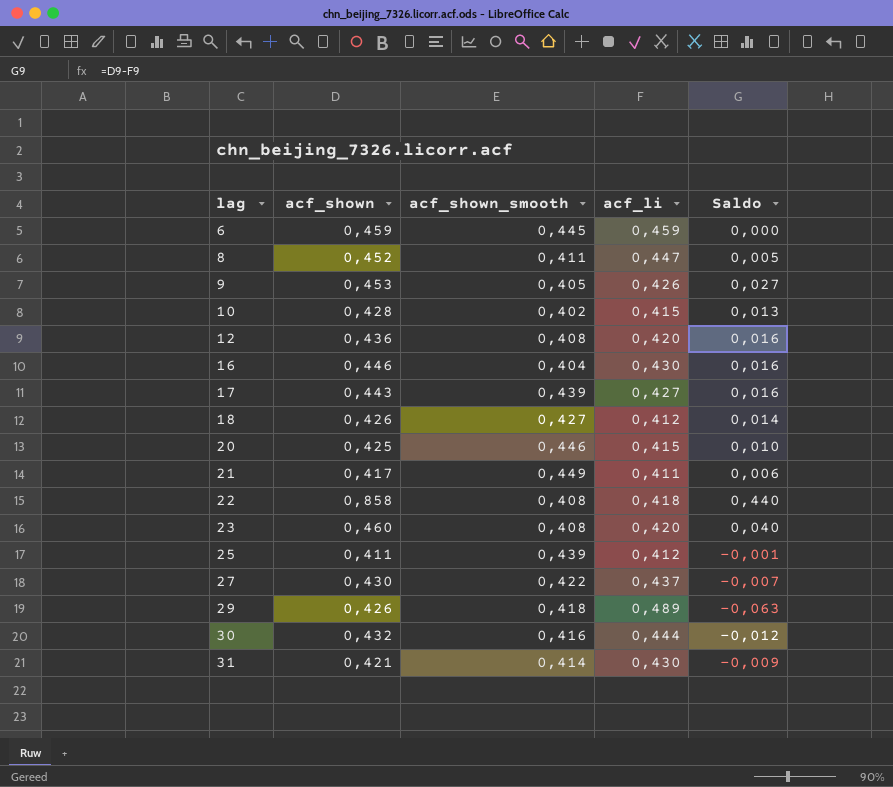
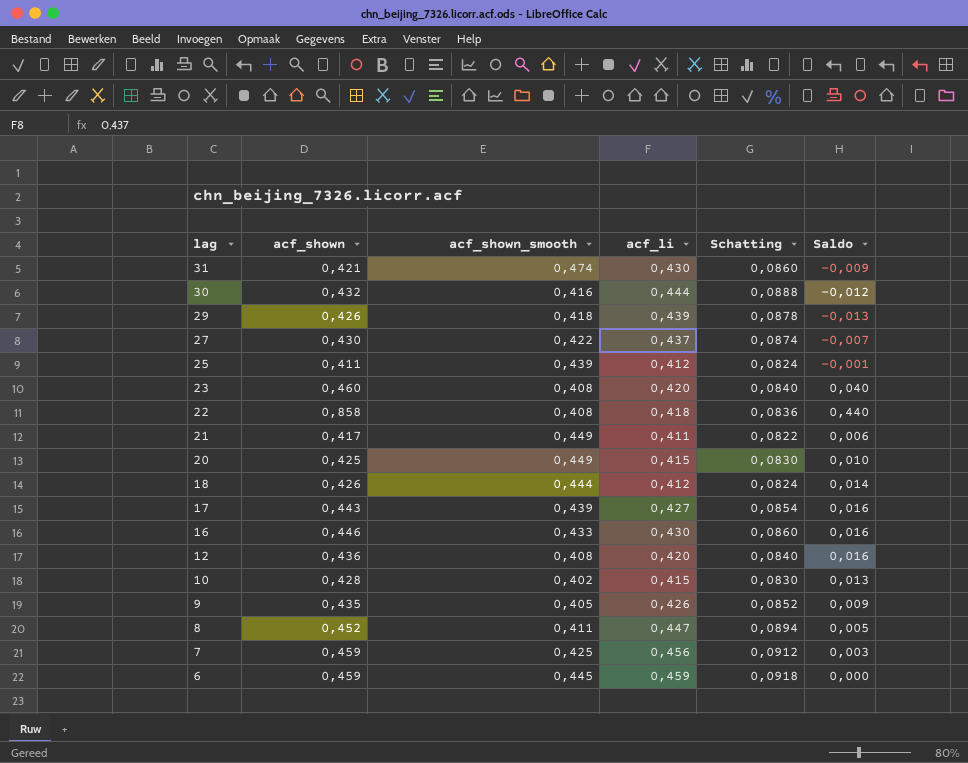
row order: lag ascending -> lag descending
column Schatting | formula: none -> [acf_li] * 0,2
31 | acf_shown_smooth: 0,414 -> 0,474
29 | acf_li: 0,489 -> 0,439
29 | Saldo: -0,063 -> -0,013
20 | acf_shown_smooth: 0,446 -> 0,449
18 | acf_shown_smooth: 0,427 -> 0,444
16 | acf_shown_smooth: 0,404 -> 0,433
9 | acf_shown: 0,453 -> 0,435
9 | Saldo: 0,027 -> 0,009
row 7: none -> 0,459 | 0,425 | 0,456 | 0,0912 | 0,003

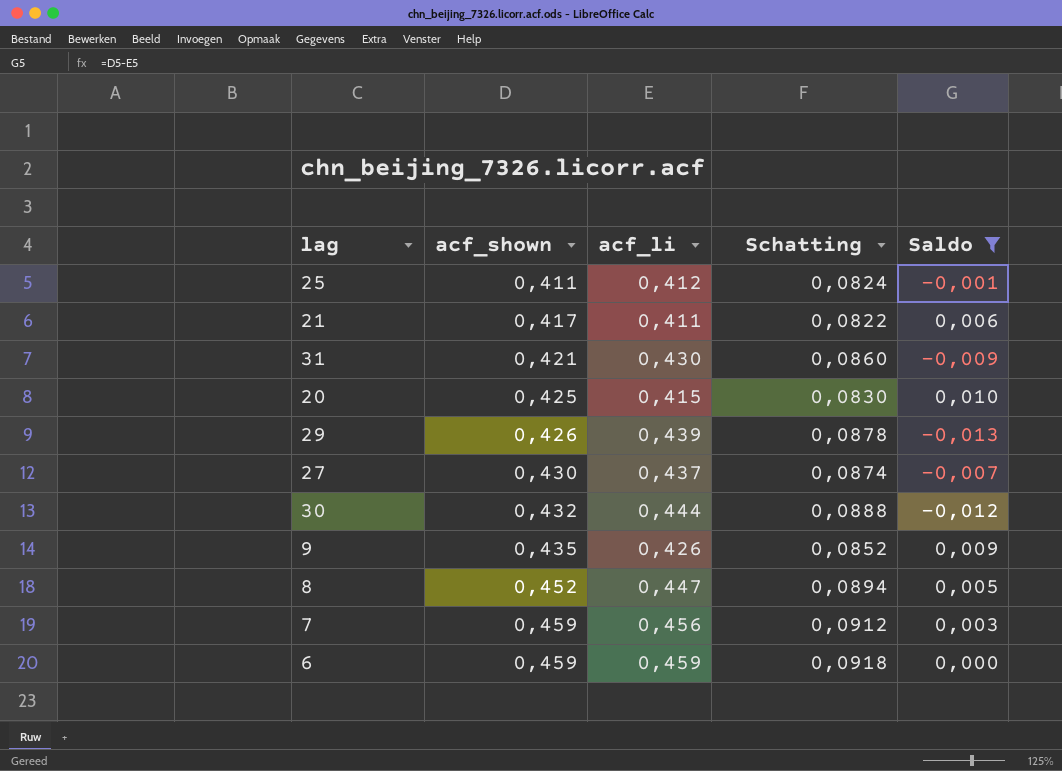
filter: none -> Saldo <= 0,010
row order: lag descending -> acf_shown ascending
column acf_shown_smooth | position: 3 -> none

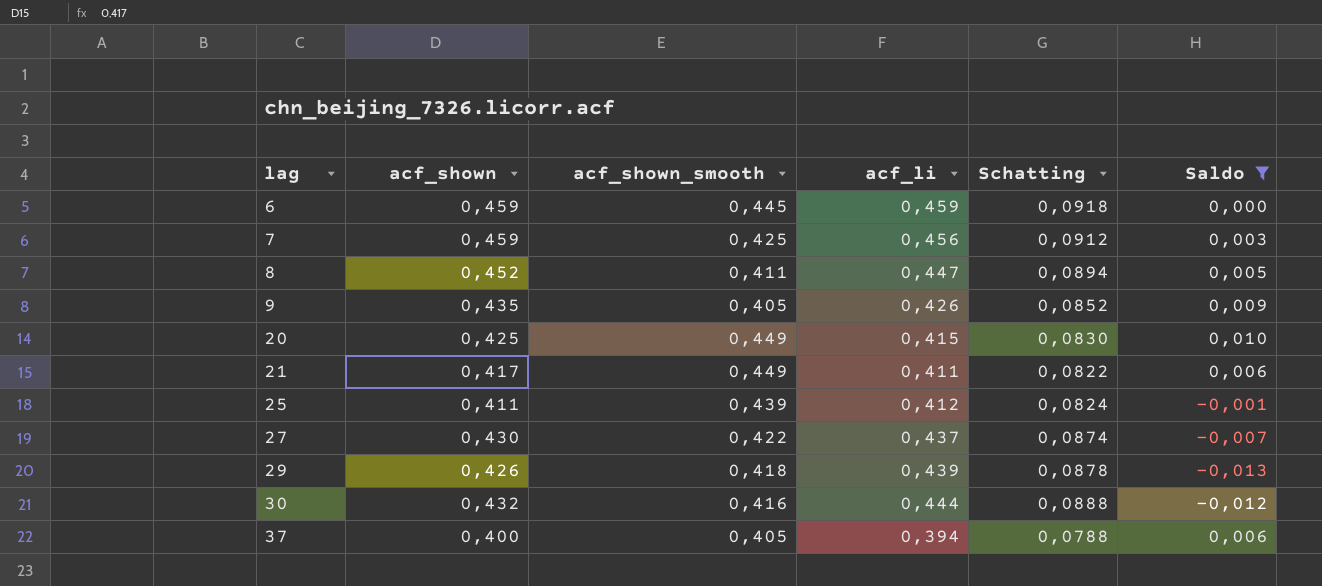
row order: acf_shown ascending -> lag ascending
column acf_shown_smooth | position: none -> 3
row 31: 0,421 | 0,430 | 0,0860 | -0,009 -> none
row 37: none -> 0,400 | 0,405 | 0,394 | 0,0788 | 0,006

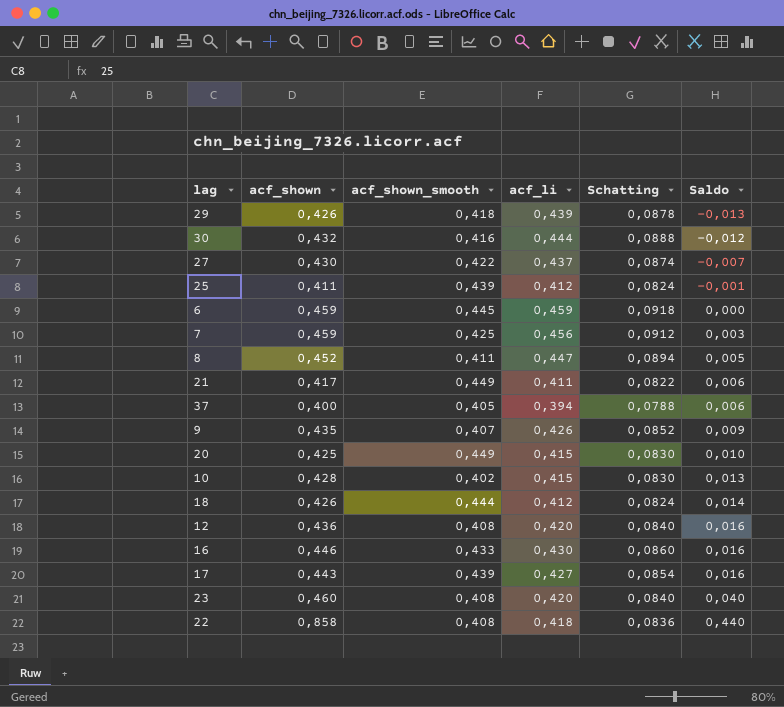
filter: Saldo <= 0,010 -> none
row order: lag ascending -> Saldo ascending
9 | acf_shown_smooth: 0,405 -> 0,407

